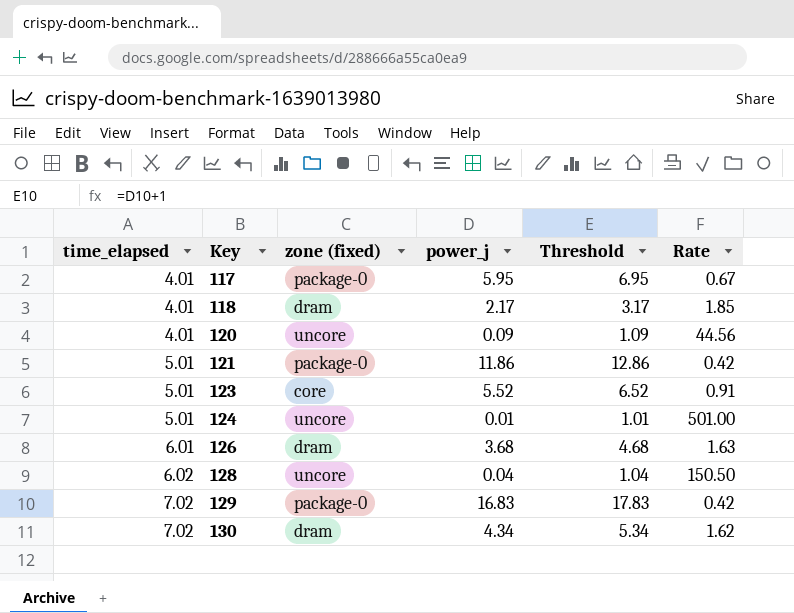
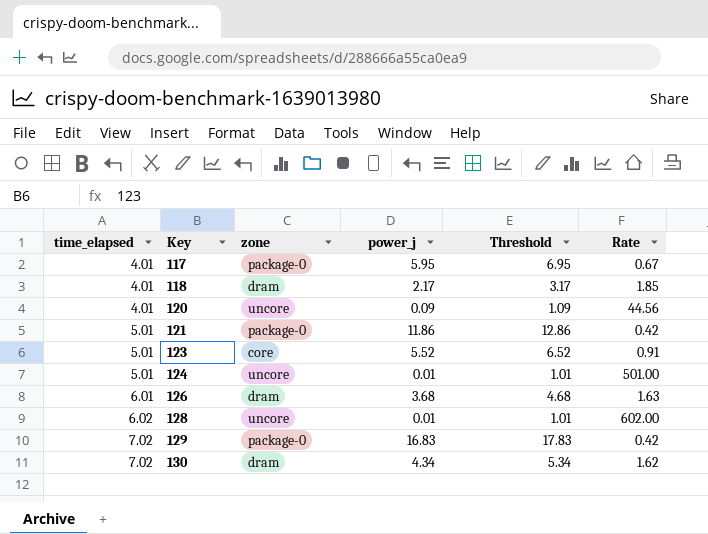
column name: zone (fixed) -> zone
128 | power_j: 0.04 -> 0.01
128 | Threshold: 1.04 -> 1.01
128 | Rate: 150.50 -> 602.00

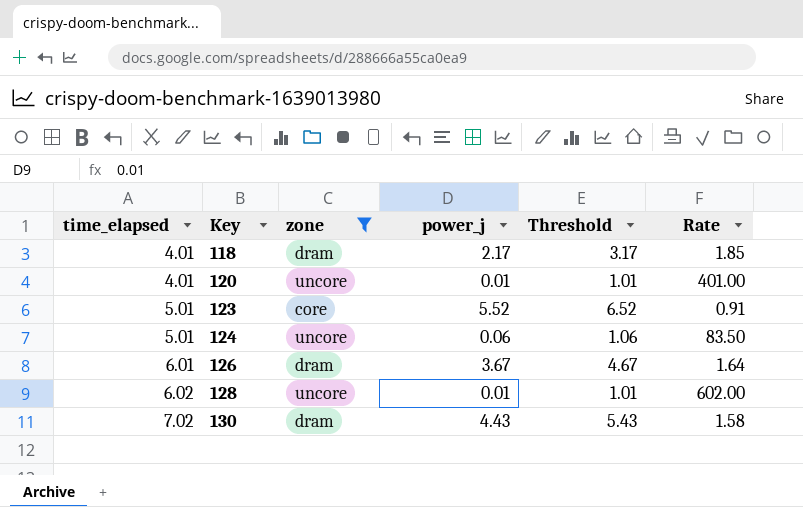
filter: none -> zone != package-0
120 | power_j: 0.09 -> 0.01
120 | Threshold: 1.09 -> 1.01
120 | Rate: 44.56 -> 401.00
124 | power_j: 0.01 -> 0.06
124 | Threshold: 1.01 -> 1.06
124 | Rate: 501.00 -> 83.50
126 | power_j: 3.68 -> 3.67
126 | Threshold: 4.68 -> 4.67
126 | Rate: 1.63 -> 1.64
130 | power_j: 4.34 -> 4.43
130 | Threshold: 5.34 -> 5.43
130 | Rate: 1.62 -> 1.58

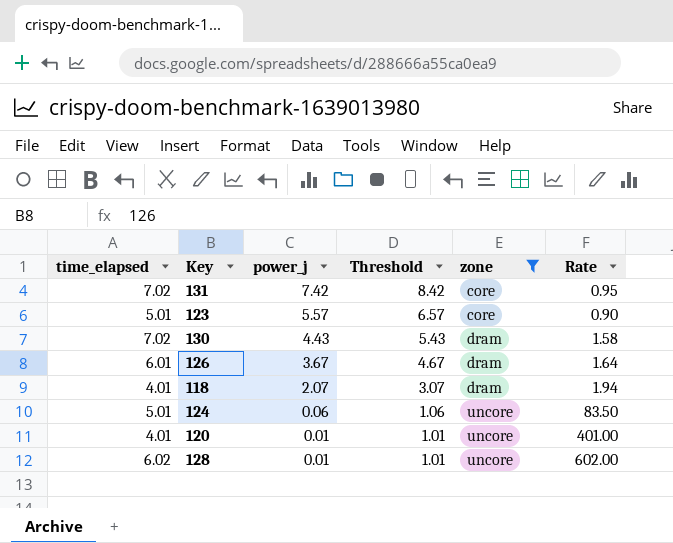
row order: time_elapsed ascending -> power_j descending
column zone | position: 3 -> 5
row 131: none -> 7.02 | 7.42 | 8.42 | core | 0.95
123 | power_j: 5.52 -> 5.57
123 | Threshold: 6.52 -> 6.57
123 | Rate: 0.91 -> 0.90
118 | power_j: 2.17 -> 2.07
118 | Threshold: 3.17 -> 3.07
118 | Rate: 1.85 -> 1.94

